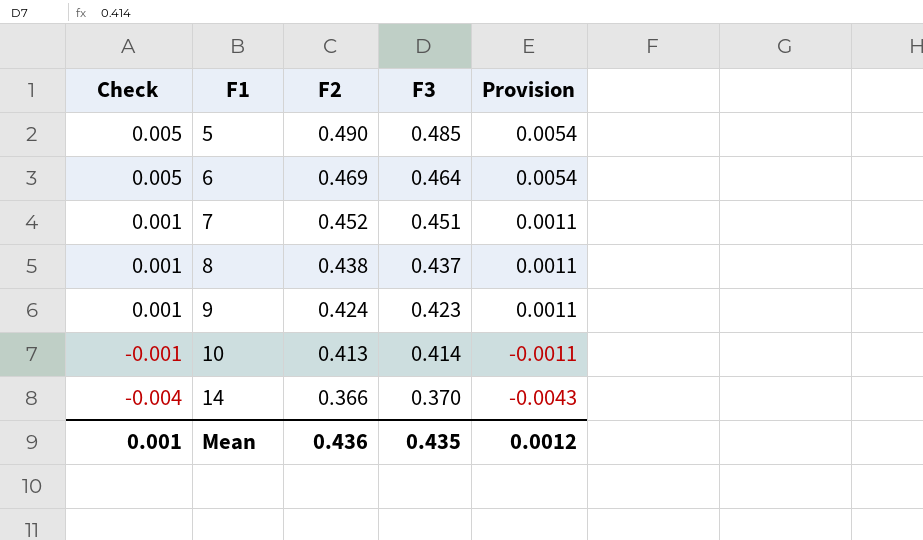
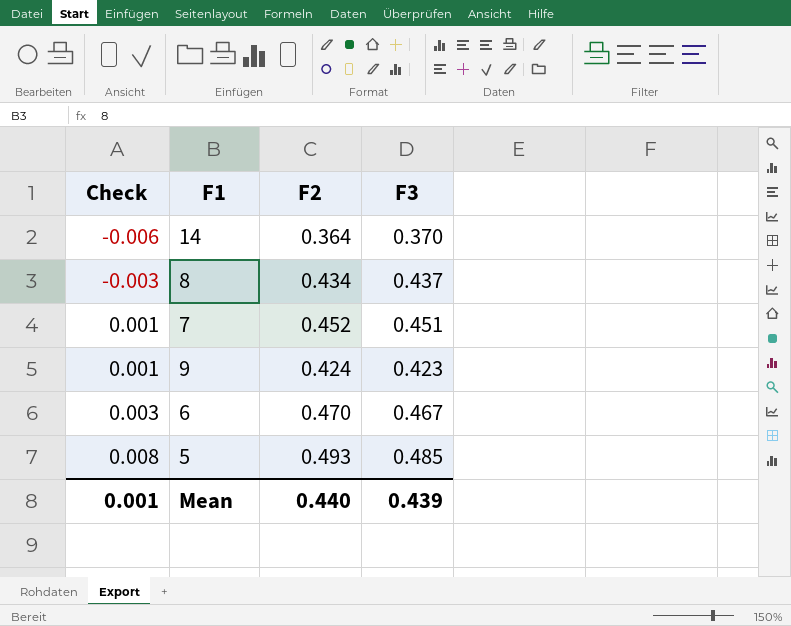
row order: Check descending -> Check ascending
column Provision | formula: [Check] * 1.08 -> none
row 10: -0.001 | 0.413 | 0.414 | -0.0011 -> none
14 | Check: -0.004 -> -0.006
14 | F2: 0.366 -> 0.364
8 | Check: 0.001 -> -0.003
8 | F2: 0.438 -> 0.434
6 | Check: 0.005 -> 0.003
6 | F2: 0.469 -> 0.470
6 | F3: 0.464 -> 0.467
5 | Check: 0.005 -> 0.008
5 | F2: 0.490 -> 0.493
Mean | F2: 0.436 -> 0.440
Mean | F3: 0.435 -> 0.439

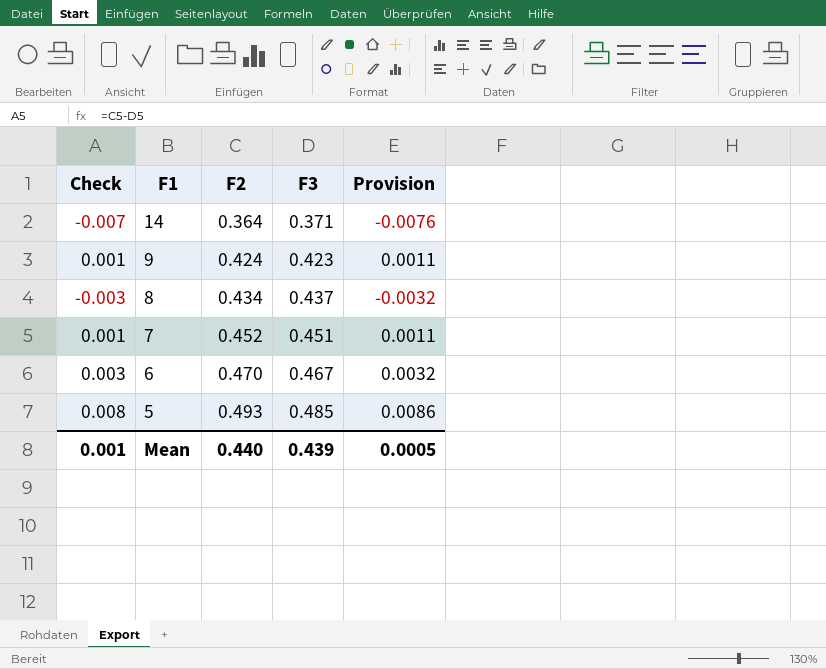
row order: Check ascending -> F1 descending
column Provision | formula: none -> [Check] * 1.08
14 | Check: -0.006 -> -0.007
14 | F3: 0.370 -> 0.371

